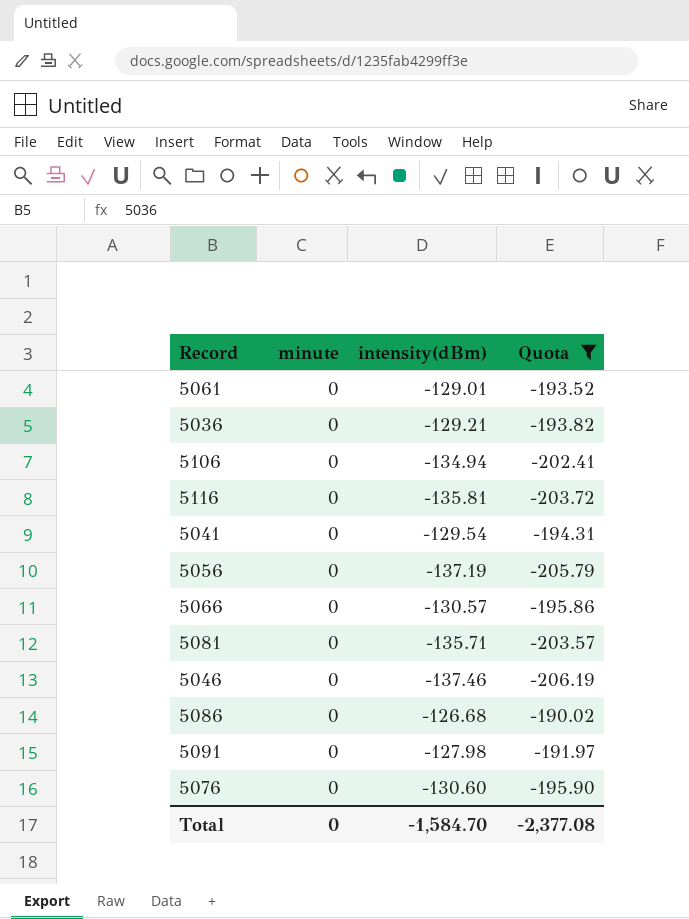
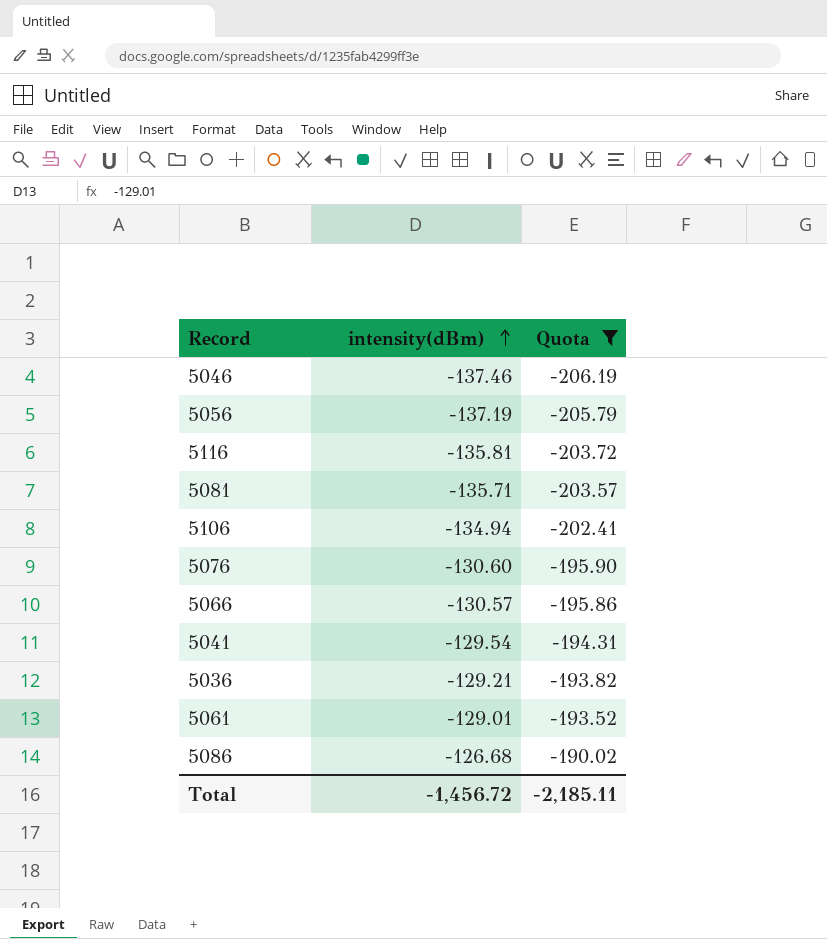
row order: none -> intensity(dBm) ascending
column minute | position: 2 -> none
row 5091: 0 | -127.98 | -191.97 -> none
Total | intensity(dBm): -1,584.70 -> -1,456.72
Total | Quota: -2,377.08 -> -2,185.11

